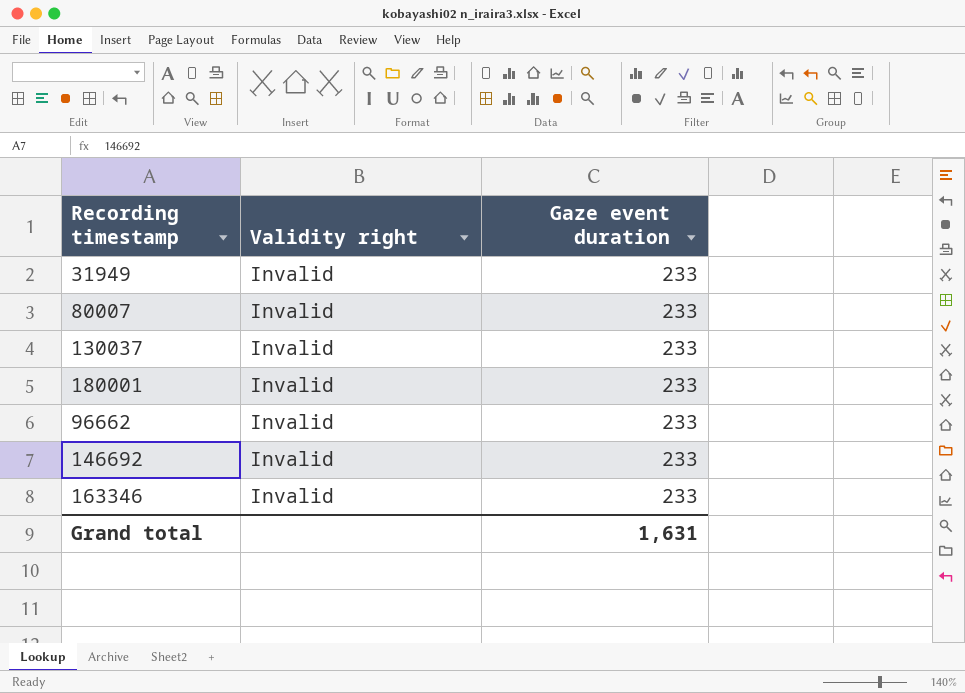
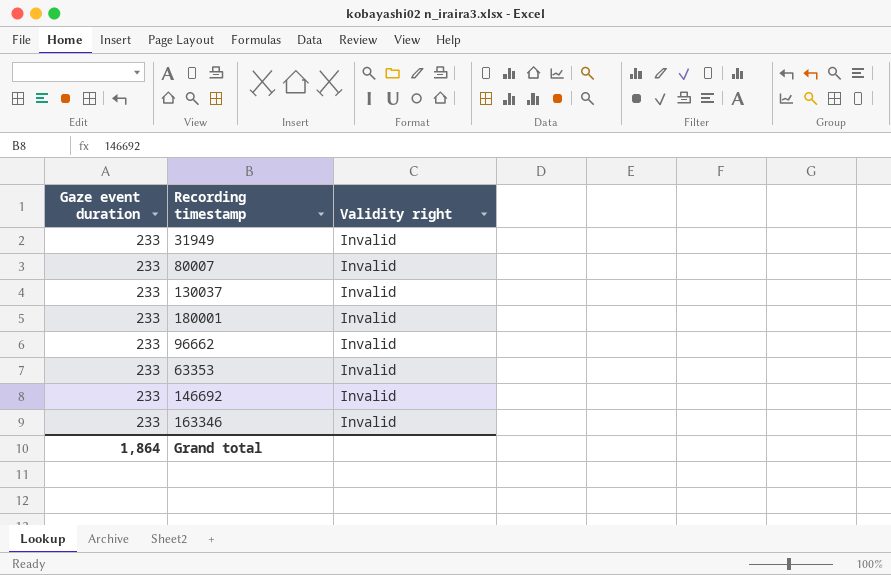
column Gaze event duration | position: 3 -> 1
row 63353: none -> 233 | Invalid
Grand total | Gaze event duration: 1,631 -> 1,864

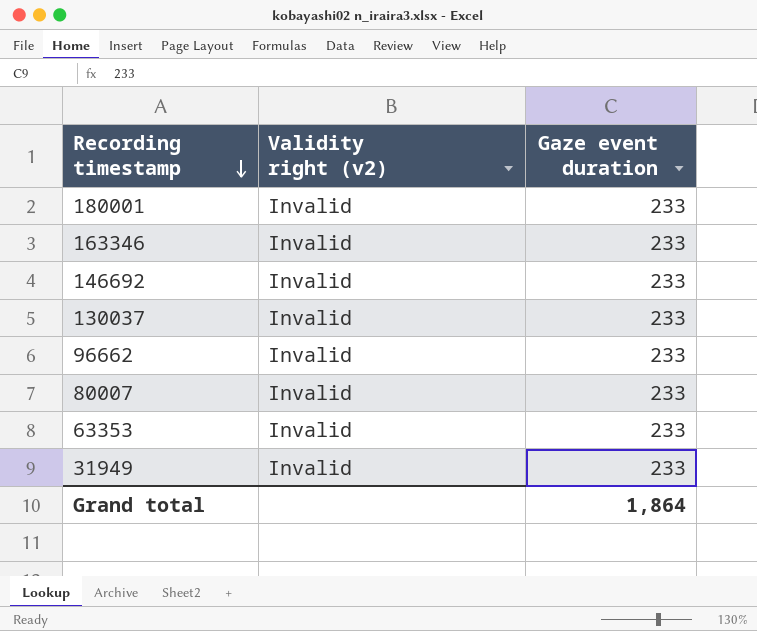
row order: none -> Recording timestamp descending
column name: Validity right -> Validity right (v2)
column Gaze event duration | position: 1 -> 3

